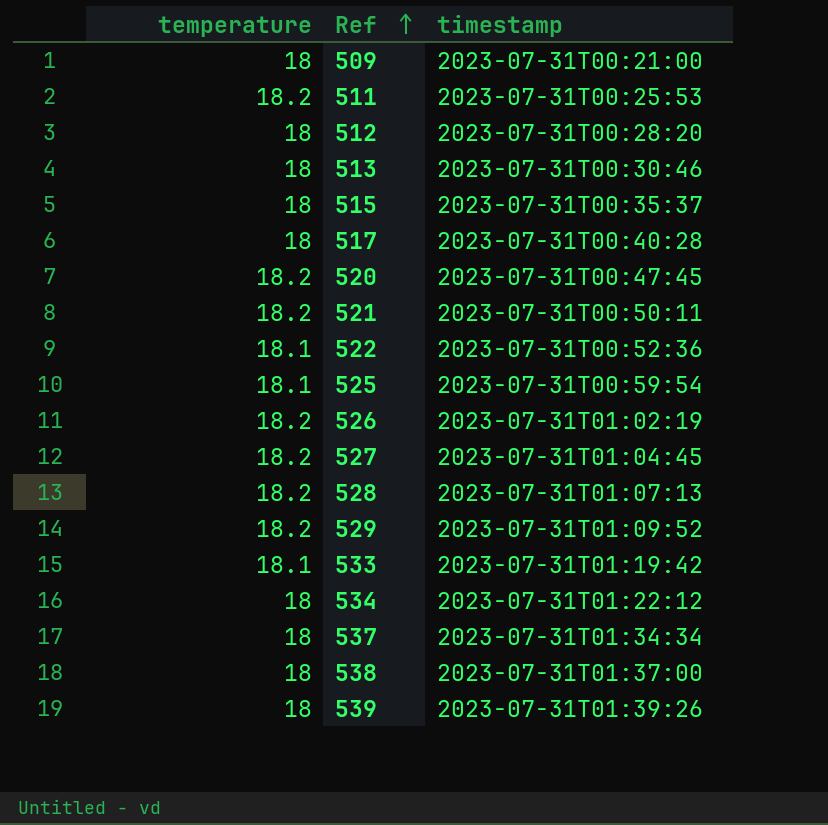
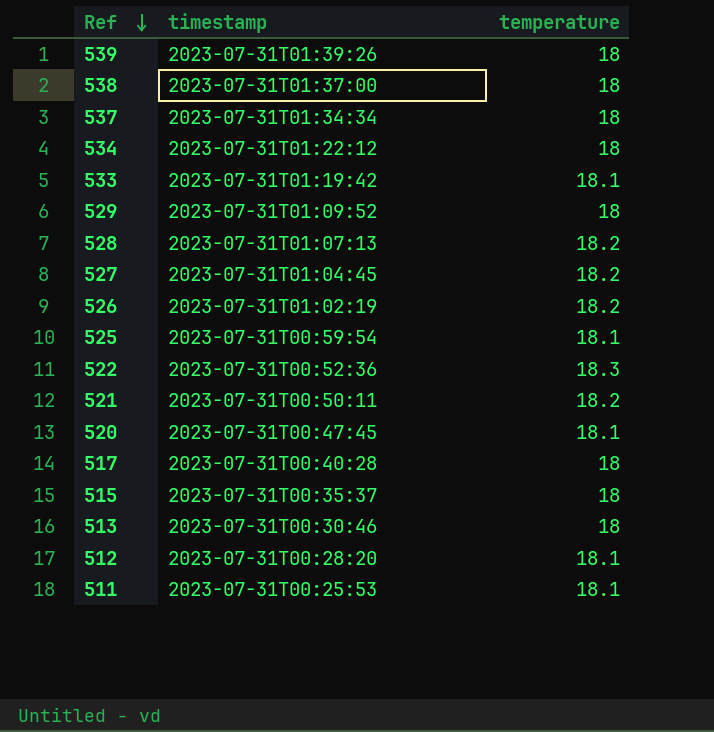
row order: Ref ascending -> Ref descending
column temperature | position: 1 -> 3
row 509: 18 | 2023-07-31T00:21:00 -> none
529 | temperature: 18.2 -> 18
522 | temperature: 18.1 -> 18.3
520 | temperature: 18.2 -> 18.1
512 | temperature: 18 -> 18.1
511 | temperature: 18.2 -> 18.1

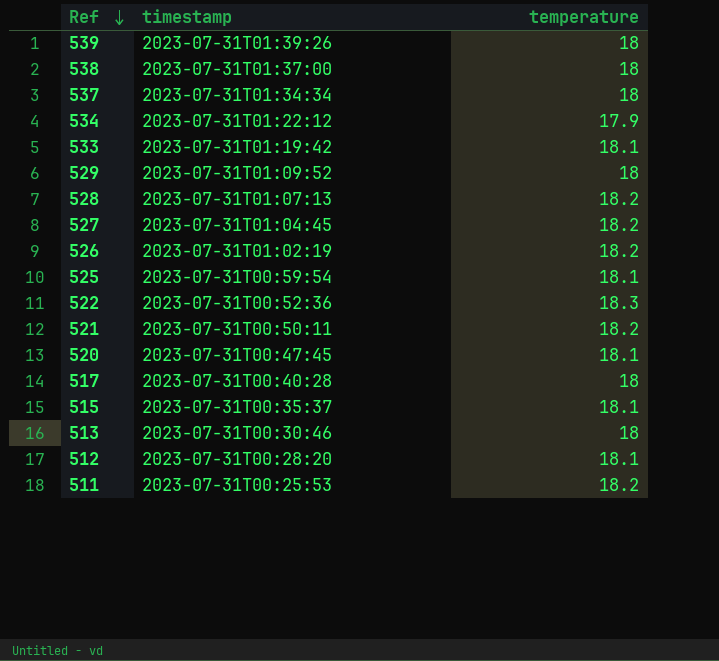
534 | temperature: 18 -> 17.9
515 | temperature: 18 -> 18.1
511 | temperature: 18.1 -> 18.2

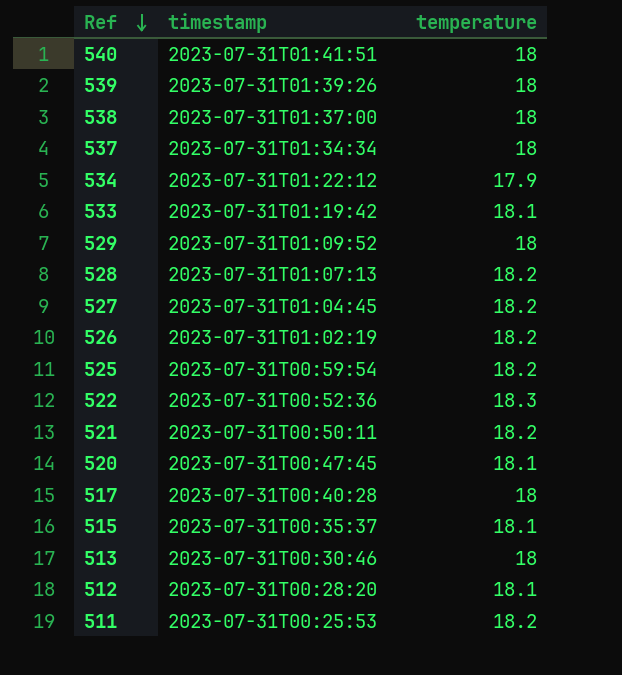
row 540: none -> 2023-07-31T01:41:51 | 18
525 | temperature: 18.1 -> 18.2

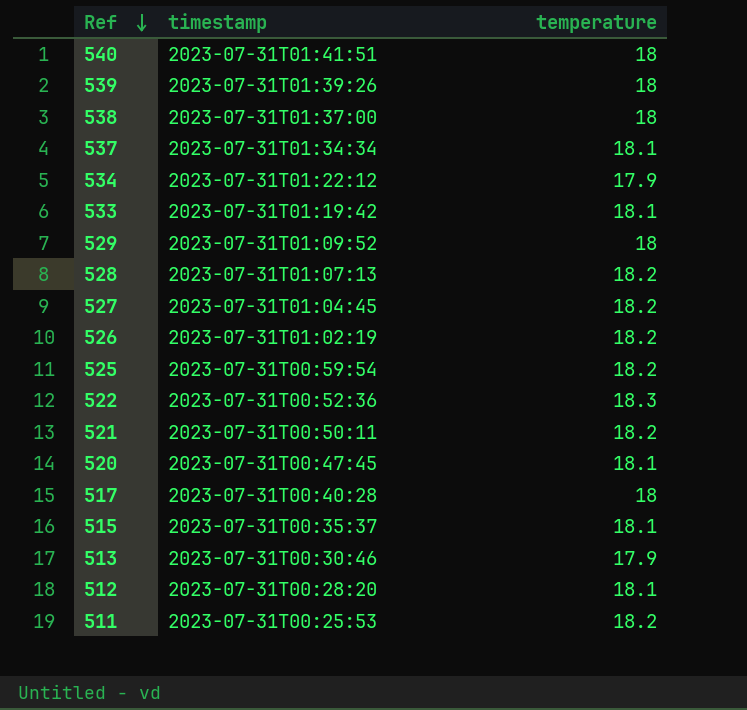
537 | temperature: 18 -> 18.1
513 | temperature: 18 -> 17.9

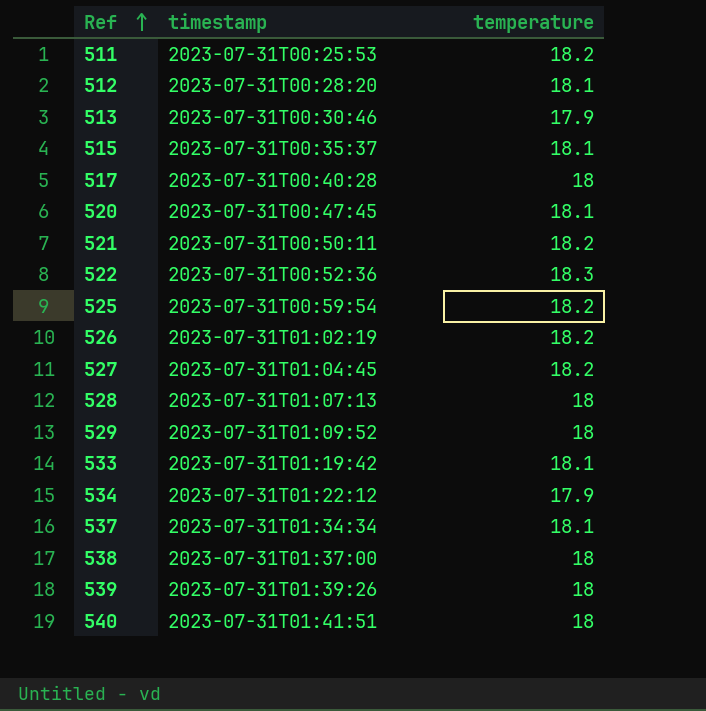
row order: Ref descending -> Ref ascending
528 | temperature: 18.2 -> 18

